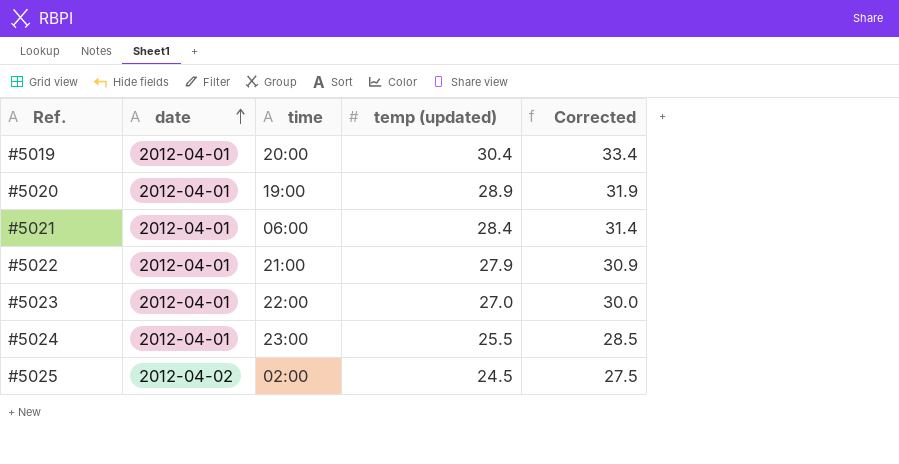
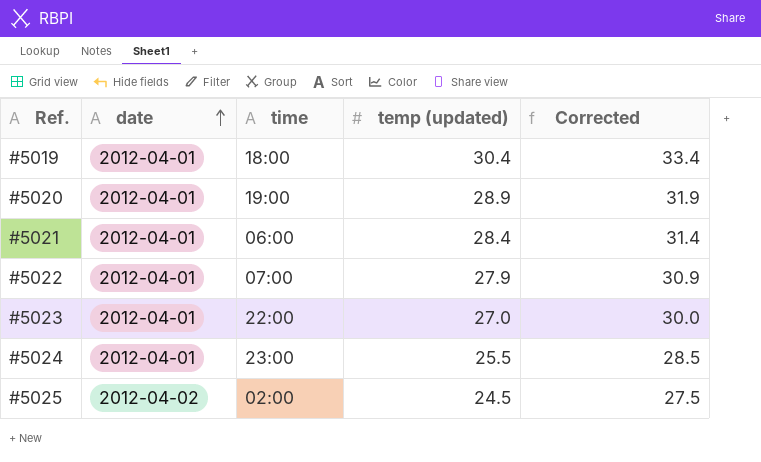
#5019 | time: 20:00 -> 18:00
#5022 | time: 21:00 -> 07:00

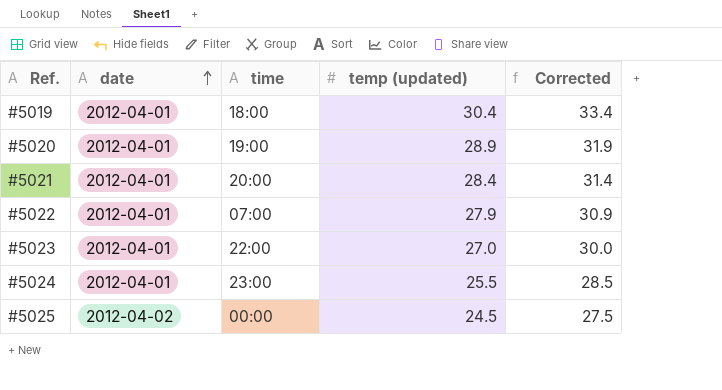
#5021 | time: 06:00 -> 20:00
#5025 | time: 02:00 -> 00:00

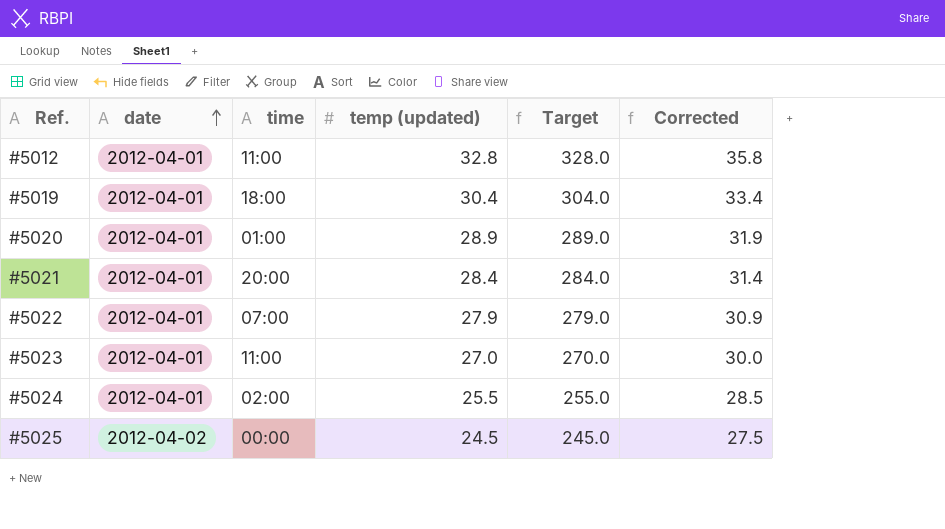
column Target | formula: none -> [temp (updated)] * 10
row #5012: none -> 2012-04-01 | 11:00 | 32.8 | 328.0 | 35.8
#5020 | time: 19:00 -> 01:00
#5023 | time: 22:00 -> 11:00
#5024 | time: 23:00 -> 02:00

